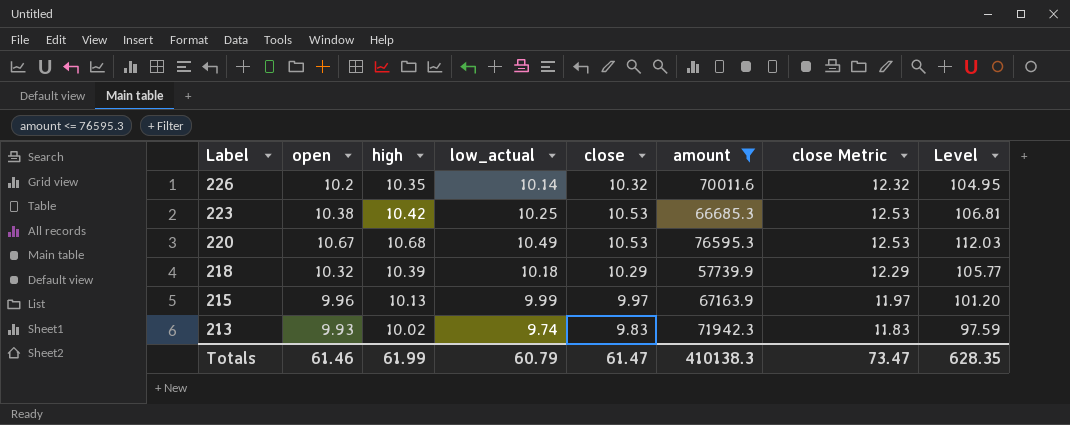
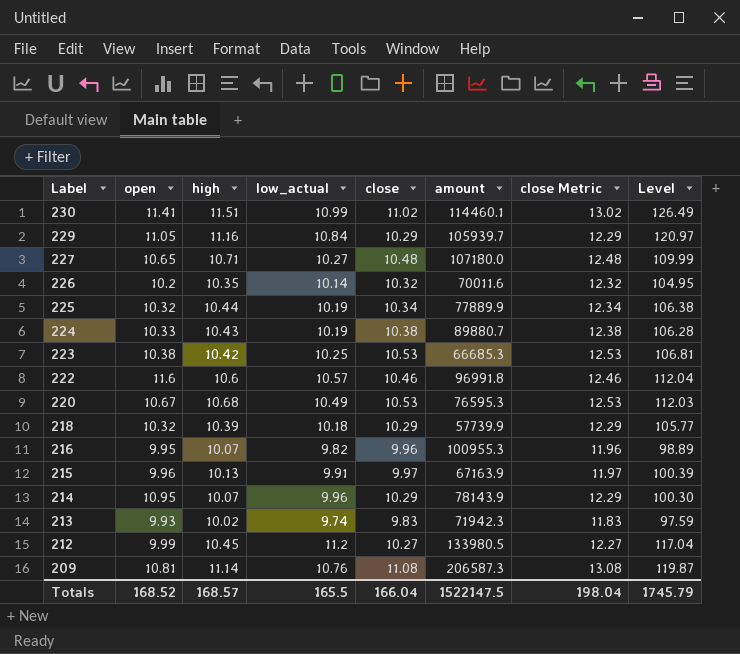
filter: amount <= 76595.3 -> none
215 | low_actual: 9.99 -> 9.91
215 | Level: 101.20 -> 100.39
Totals | open: 61.46 -> 168.52
Totals | high: 61.99 -> 168.57
Totals | low_actual: 60.79 -> 165.5
Totals | close: 61.47 -> 166.04
Totals | amount: 410138.3 -> 1522147.5
Totals | close Metric: 73.47 -> 198.04
Totals | Level: 628.35 -> 1745.79

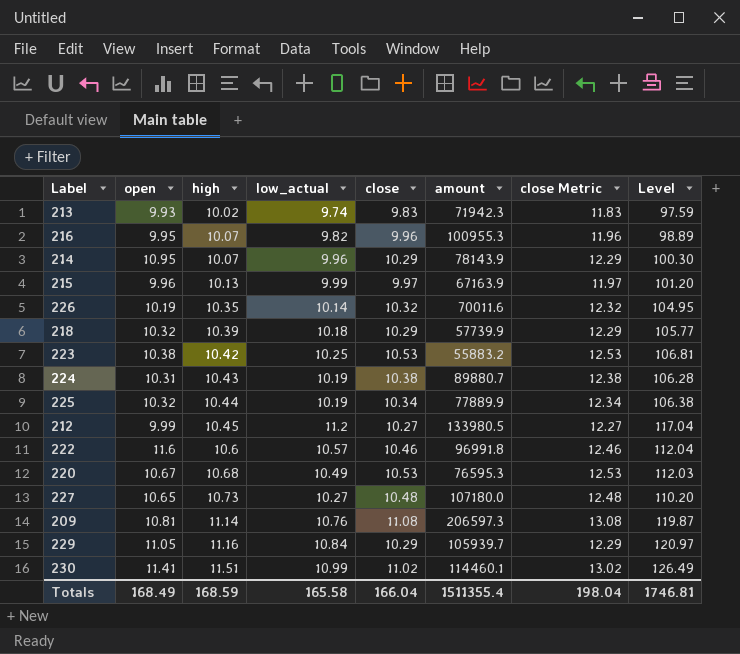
row order: Label descending -> high ascending
215 | low_actual: 9.91 -> 9.99
215 | Level: 100.39 -> 101.20
226 | open: 10.2 -> 10.19
223 | amount: 66685.3 -> 55883.2
224 | open: 10.33 -> 10.31
227 | high: 10.71 -> 10.73
227 | Level: 109.99 -> 110.20
209 | amount: 206587.3 -> 206597.3
Totals | open: 168.52 -> 168.49
Totals | high: 168.57 -> 168.59
Totals | low_actual: 165.5 -> 165.58
Totals | amount: 1522147.5 -> 1511355.4
Totals | Level: 1745.79 -> 1746.81

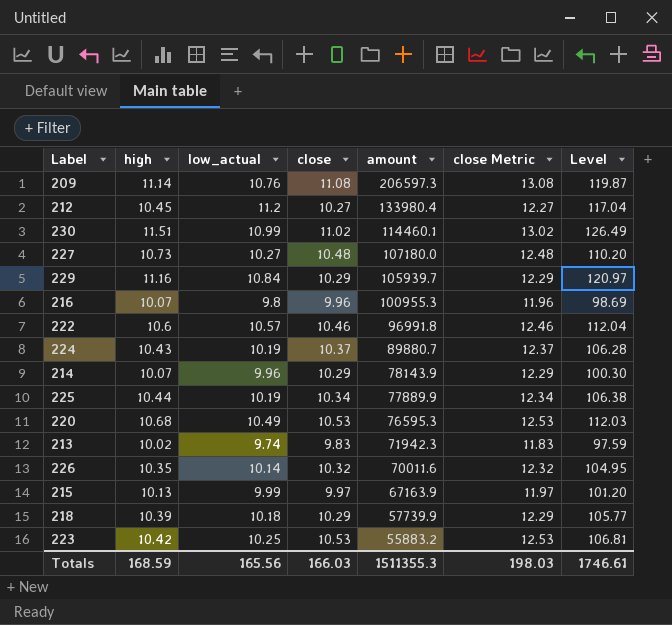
row order: high ascending -> amount descending
column open | position: 2 -> none
212 | amount: 133980.5 -> 133980.4
216 | low_actual: 9.82 -> 9.8
216 | Level: 98.89 -> 98.69
224 | close: 10.38 -> 10.37
224 | close Metric: 12.38 -> 12.37
Totals | low_actual: 165.58 -> 165.56
Totals | close: 166.04 -> 166.03
Totals | amount: 1511355.4 -> 1511355.3
Totals | close Metric: 198.04 -> 198.03
Totals | Level: 1746.81 -> 1746.61

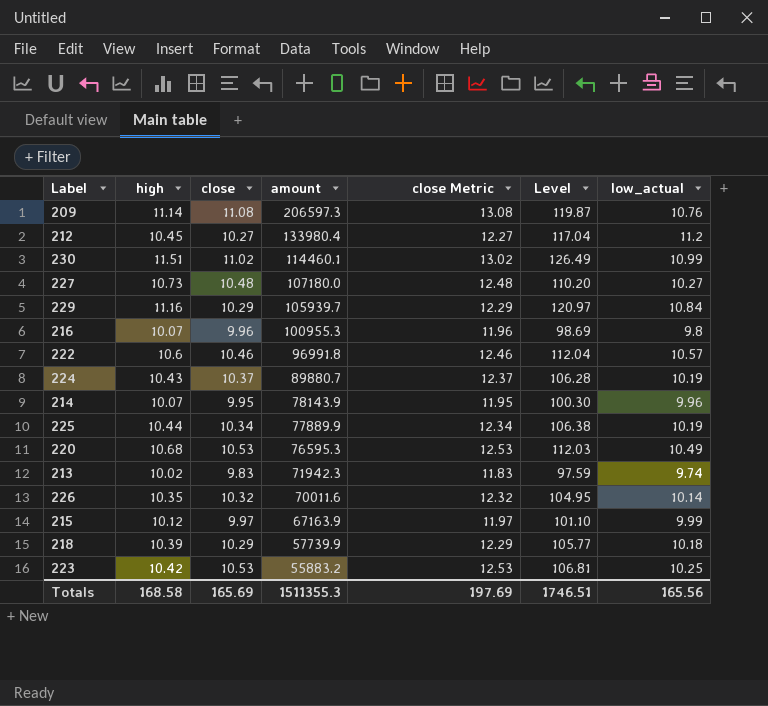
column low_actual | position: 3 -> 7
214 | close: 10.29 -> 9.95
214 | close Metric: 12.29 -> 11.95
215 | high: 10.13 -> 10.12
215 | Level: 101.20 -> 101.10
Totals | high: 168.59 -> 168.58
Totals | close: 166.03 -> 165.69
Totals | close Metric: 198.03 -> 197.69
Totals | Level: 1746.61 -> 1746.51

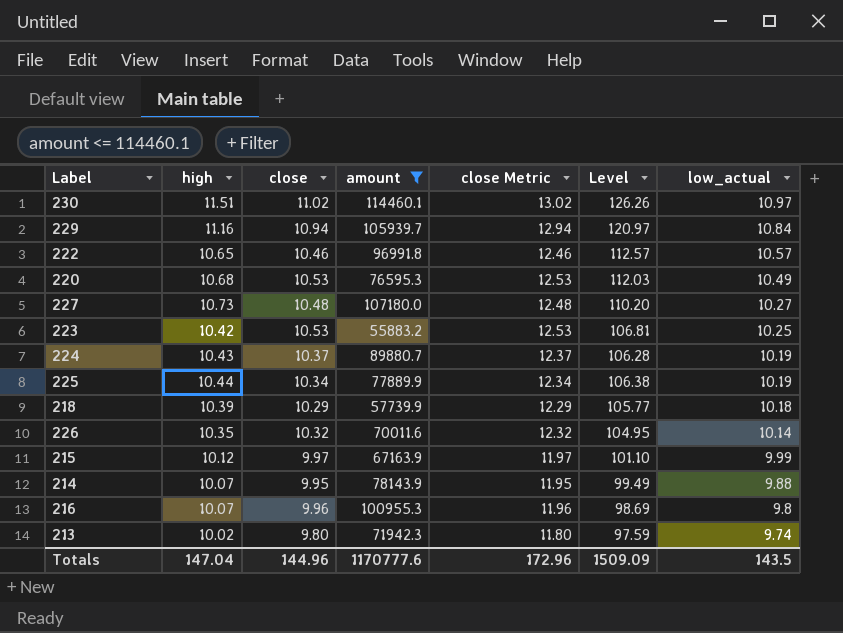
filter: none -> amount <= 114460.1
row order: amount descending -> low_actual descending
230 | Level: 126.49 -> 126.26
230 | low_actual: 10.99 -> 10.97
229 | close: 10.29 -> 10.94
229 | close Metric: 12.29 -> 12.94
222 | high: 10.6 -> 10.65
222 | Level: 112.04 -> 112.57
214 | Level: 100.30 -> 99.49
214 | low_actual: 9.96 -> 9.88
213 | close: 9.83 -> 9.80
213 | close Metric: 11.83 -> 11.80
Totals | high: 168.58 -> 147.04
Totals | close: 165.69 -> 144.96
Totals | amount: 1511355.3 -> 1170777.6
Totals | close Metric: 197.69 -> 172.96
Totals | Level: 1746.51 -> 1509.09
Totals | low_actual: 165.56 -> 143.5

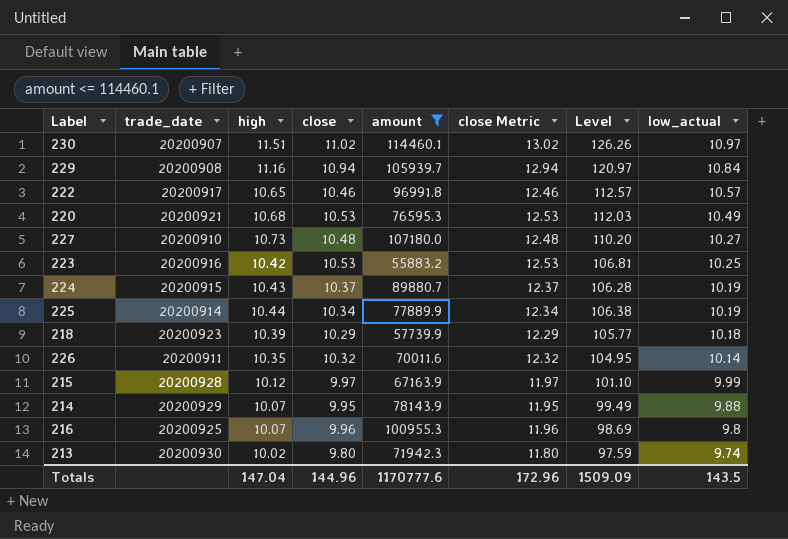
column trade_date | position: none -> 2

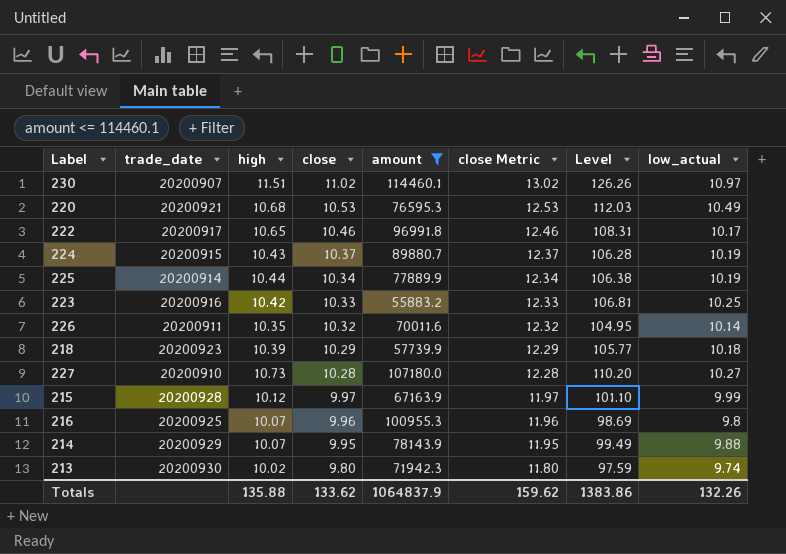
row order: low_actual descending -> close descending
row 229: 20200908 | 11.16 | 10.94 | 105939.7 | 12.94 | 120.97 | 10.84 -> none
222 | Level: 112.57 -> 108.31
222 | low_actual: 10.57 -> 10.17
223 | close: 10.53 -> 10.33
223 | close Metric: 12.53 -> 12.33
227 | close: 10.48 -> 10.28
227 | close Metric: 12.48 -> 12.28
Totals | high: 147.04 -> 135.88
Totals | close: 144.96 -> 133.62
Totals | amount: 1170777.6 -> 1064837.9
Totals | close Metric: 172.96 -> 159.62
Totals | Level: 1509.09 -> 1383.86
Totals | low_actual: 143.5 -> 132.26

